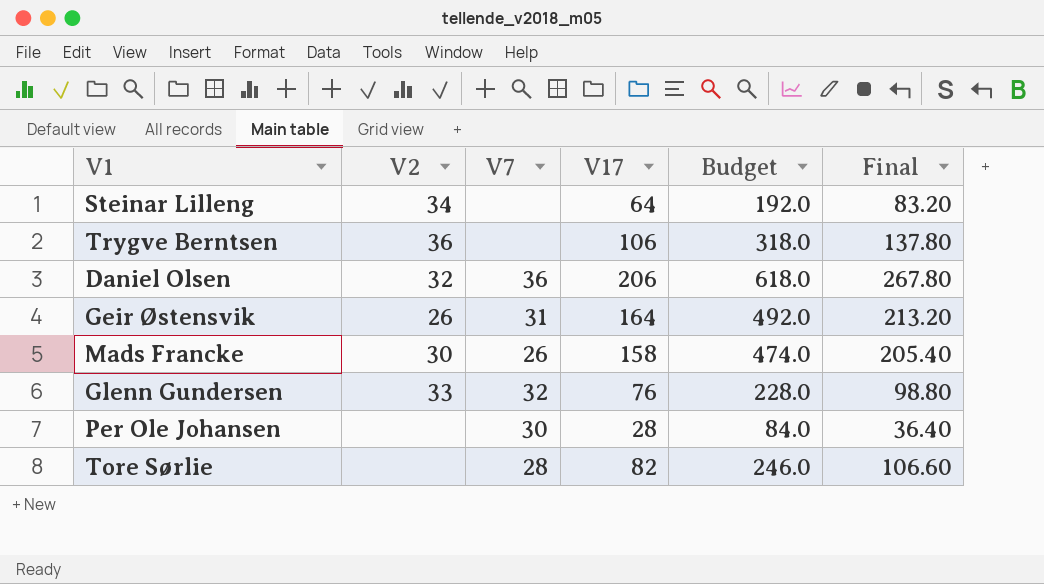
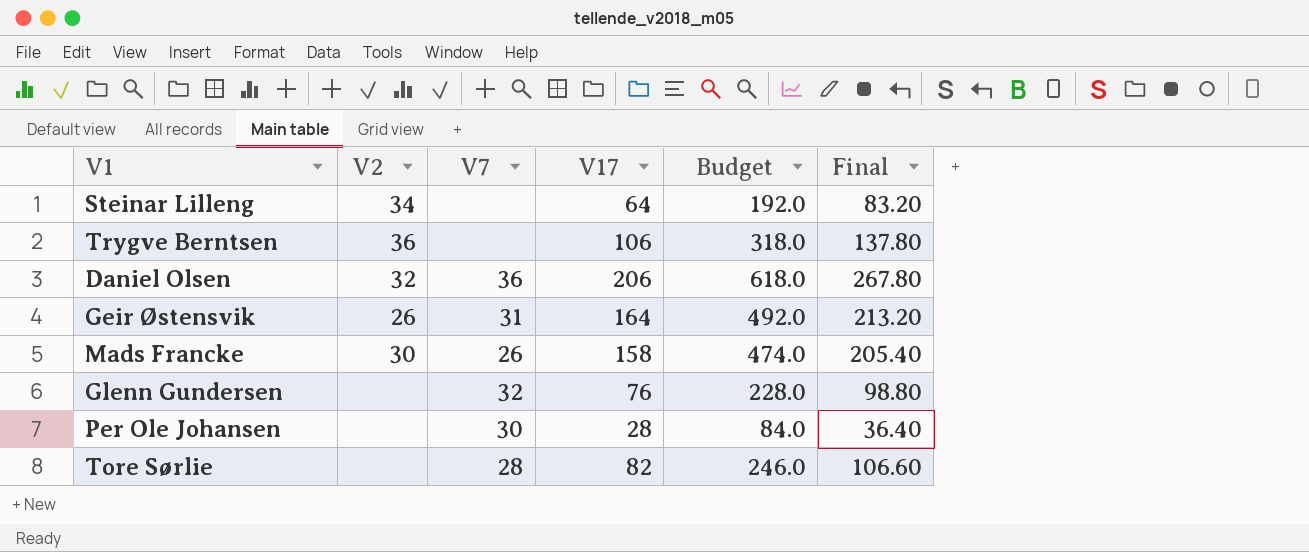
Glenn Gundersen | V2: 33 -> none

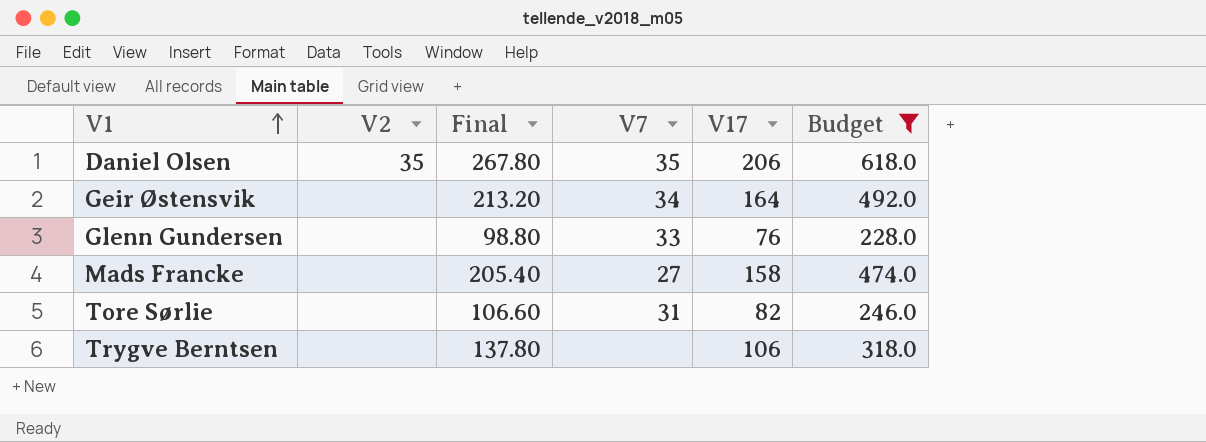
filter: none -> Budget >= 228.0
row order: none -> V1 ascending
column Final | position: 6 -> 3
Daniel Olsen | V2: 32 -> 35
Daniel Olsen | V7: 36 -> 35
Geir Østensvik | V2: 26 -> none
Geir Østensvik | V7: 31 -> 34
Glenn Gundersen | V7: 32 -> 33
Mads Francke | V2: 30 -> none
Mads Francke | V7: 26 -> 27
Tore Sørlie | V7: 28 -> 31
Trygve Berntsen | V2: 36 -> none

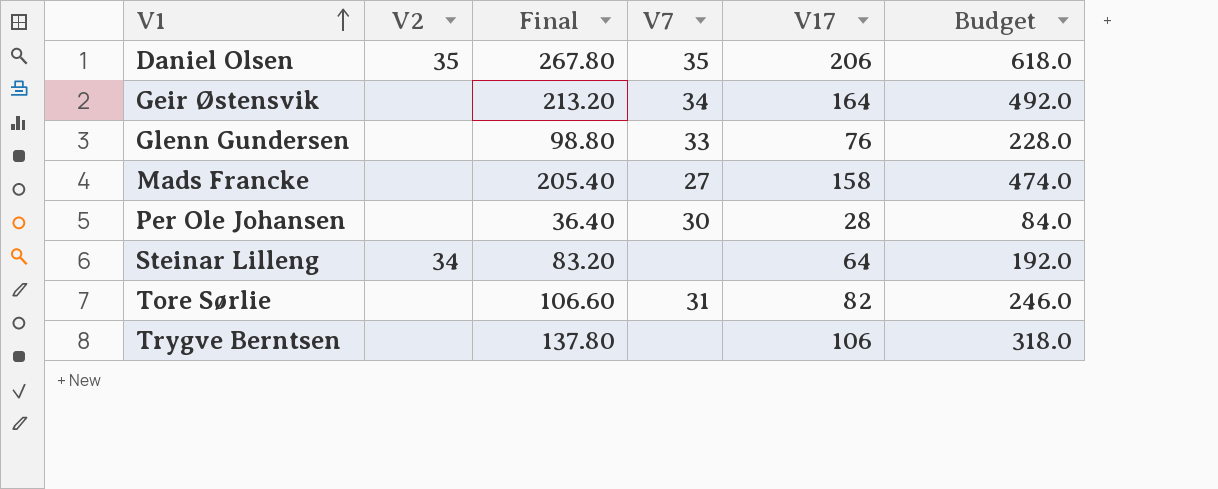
filter: Budget >= 228.0 -> none

